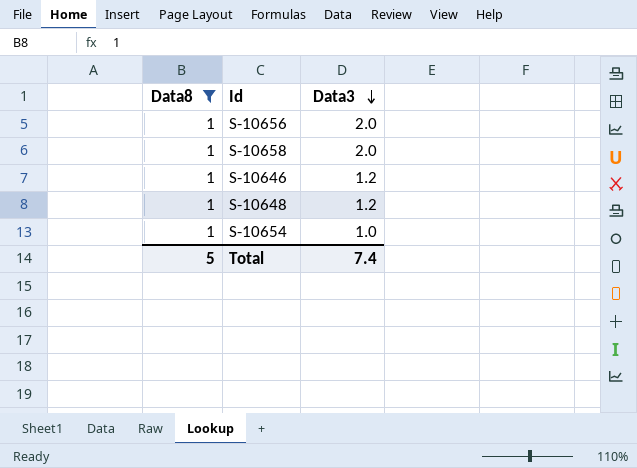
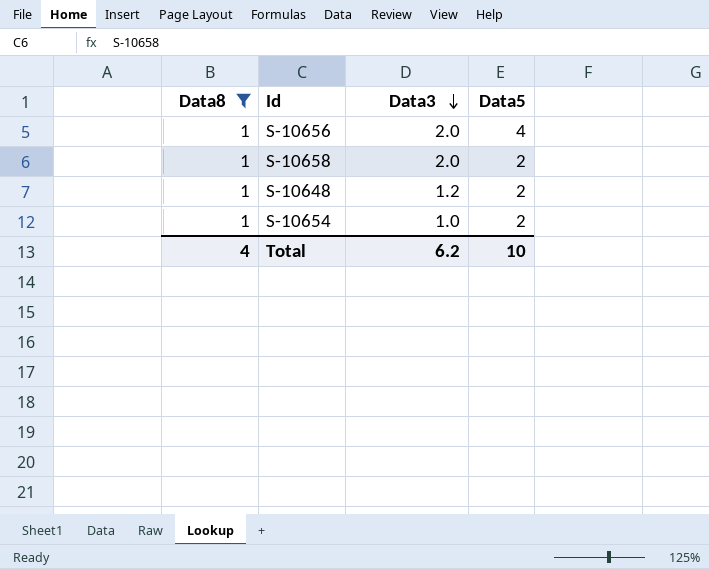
column Data5 | position: none -> 4
row S-10646: 1 | 1.2 -> none
Total | Data8: 5 -> 4
Total | Data3: 7.4 -> 6.2

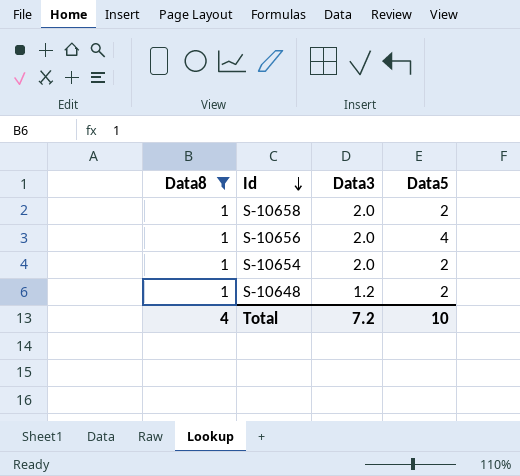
row order: Data3 descending -> Id descending
S-10654 | Data3: 1.0 -> 2.0
Total | Data3: 6.2 -> 7.2

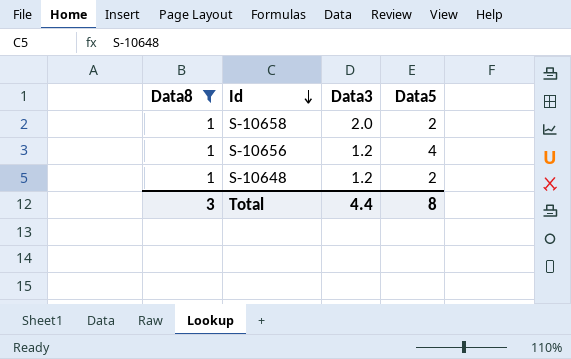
row S-10654: 1 | 2.0 | 2 -> none
S-10656 | Data3: 2.0 -> 1.2
Total | Data8: 4 -> 3
Total | Data3: 7.2 -> 4.4
Total | Data5: 10 -> 8

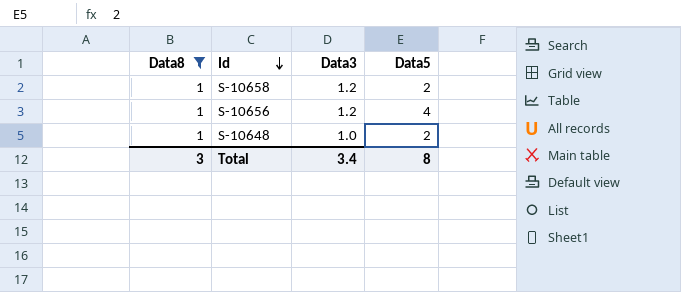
S-10658 | Data3: 2.0 -> 1.2
S-10648 | Data3: 1.2 -> 1.0
Total | Data3: 4.4 -> 3.4

